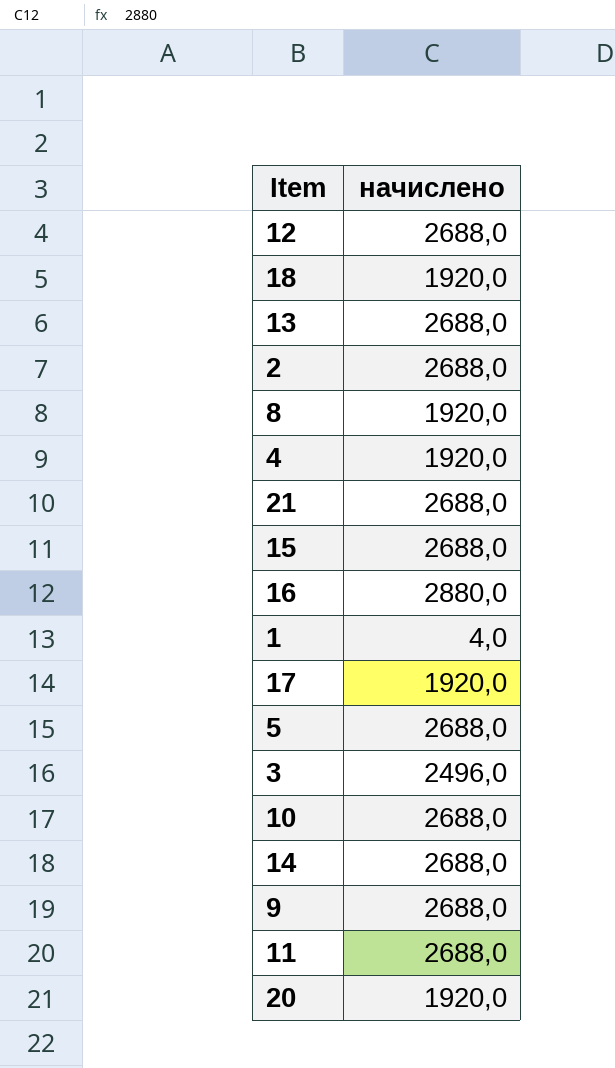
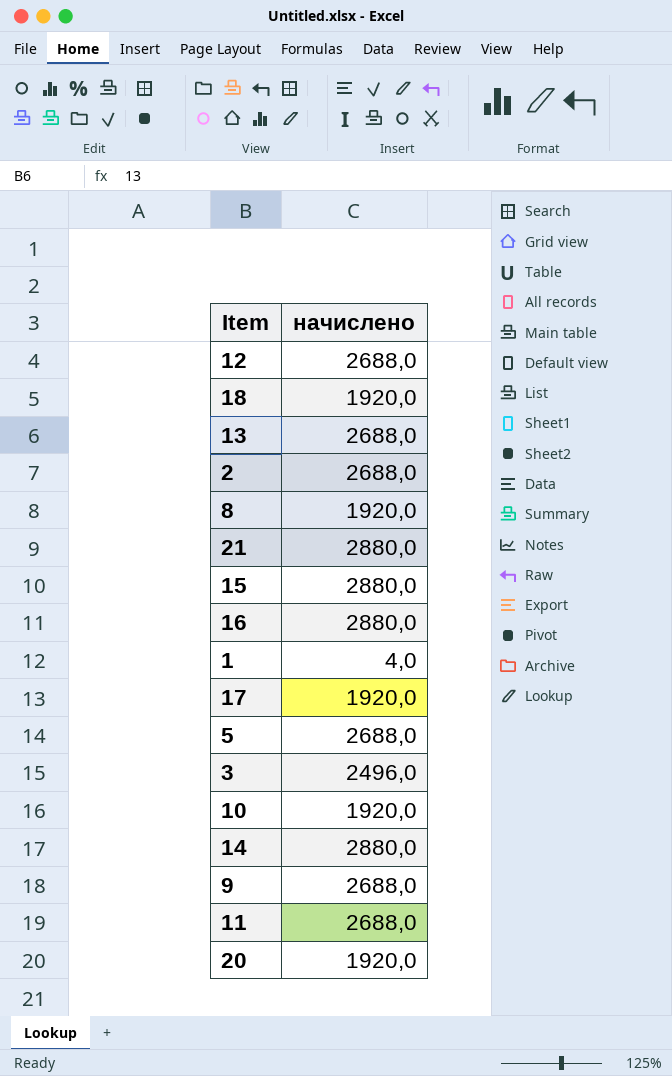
row 4: 1920,0 -> none
21 | начислено: 2688,0 -> 2880,0
15 | начислено: 2688,0 -> 2880,0
10 | начислено: 2688,0 -> 1920,0
14 | начислено: 2688,0 -> 2880,0

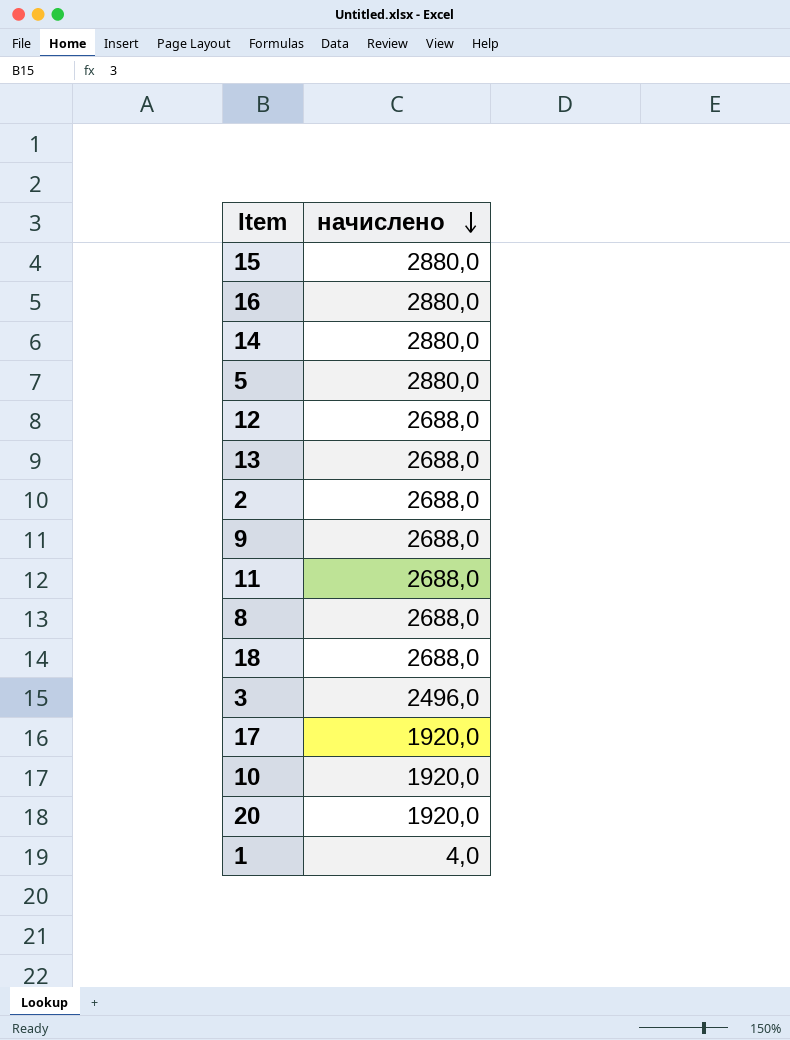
row order: none -> начислено descending
row 21: 2880,0 -> none
5 | начислено: 2688,0 -> 2880,0
8 | начислено: 1920,0 -> 2688,0
18 | начислено: 1920,0 -> 2688,0

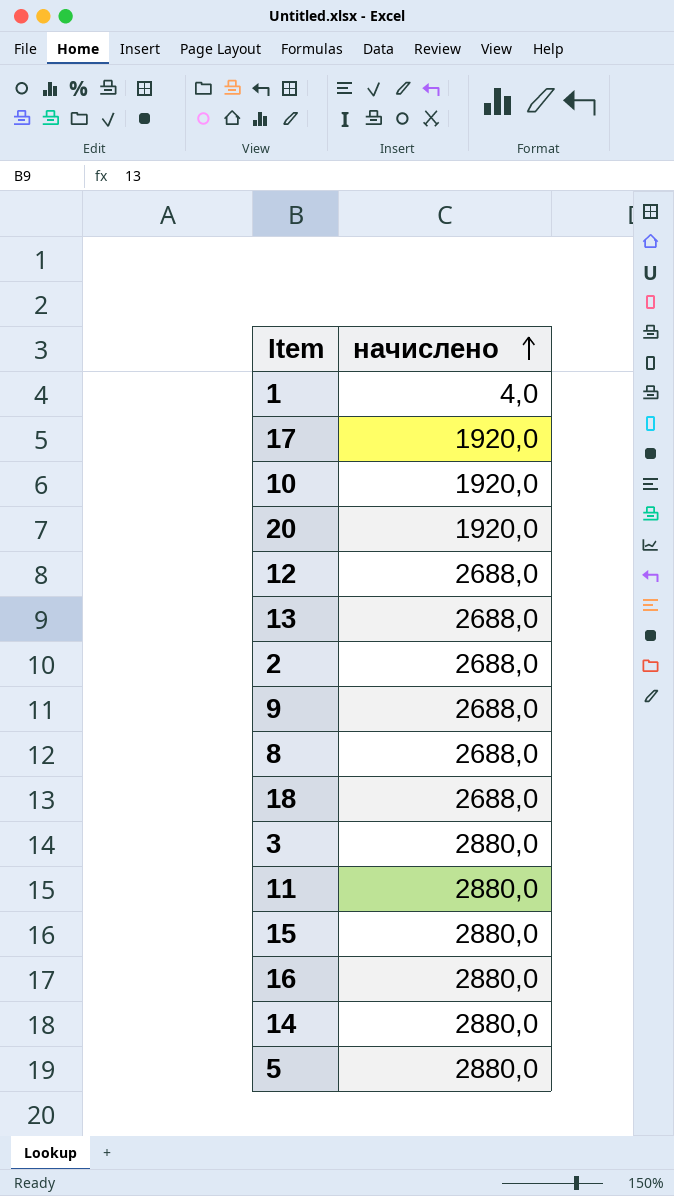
row order: начислено descending -> начислено ascending
3 | начислено: 2496,0 -> 2880,0
11 | начислено: 2688,0 -> 2880,0

